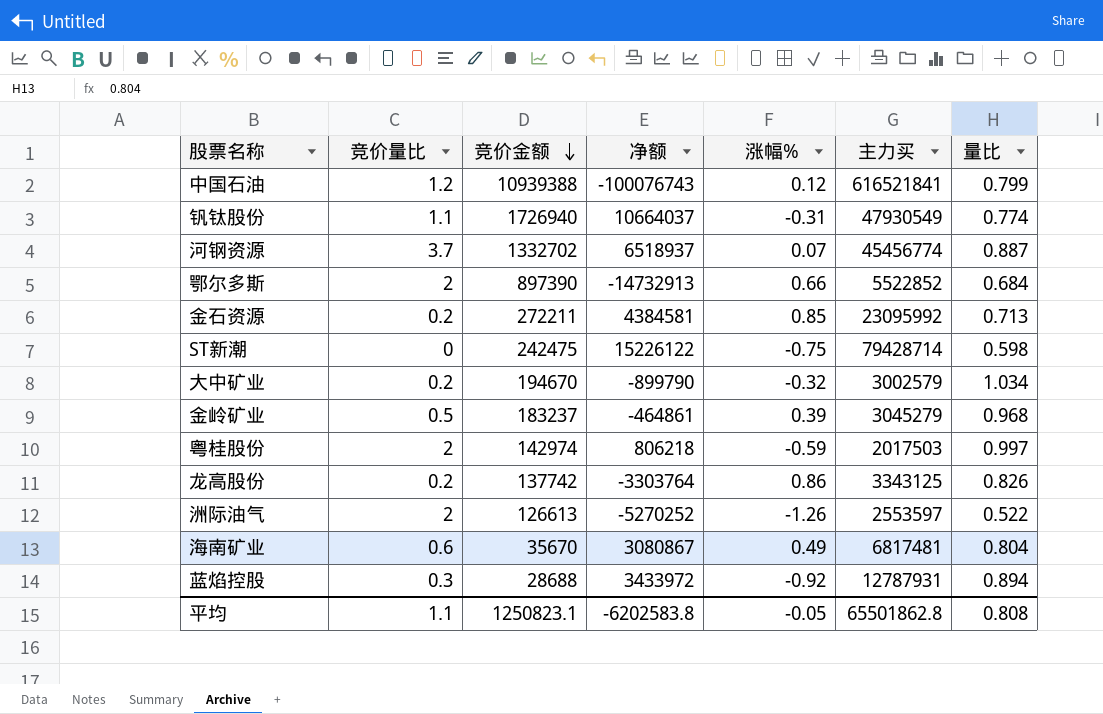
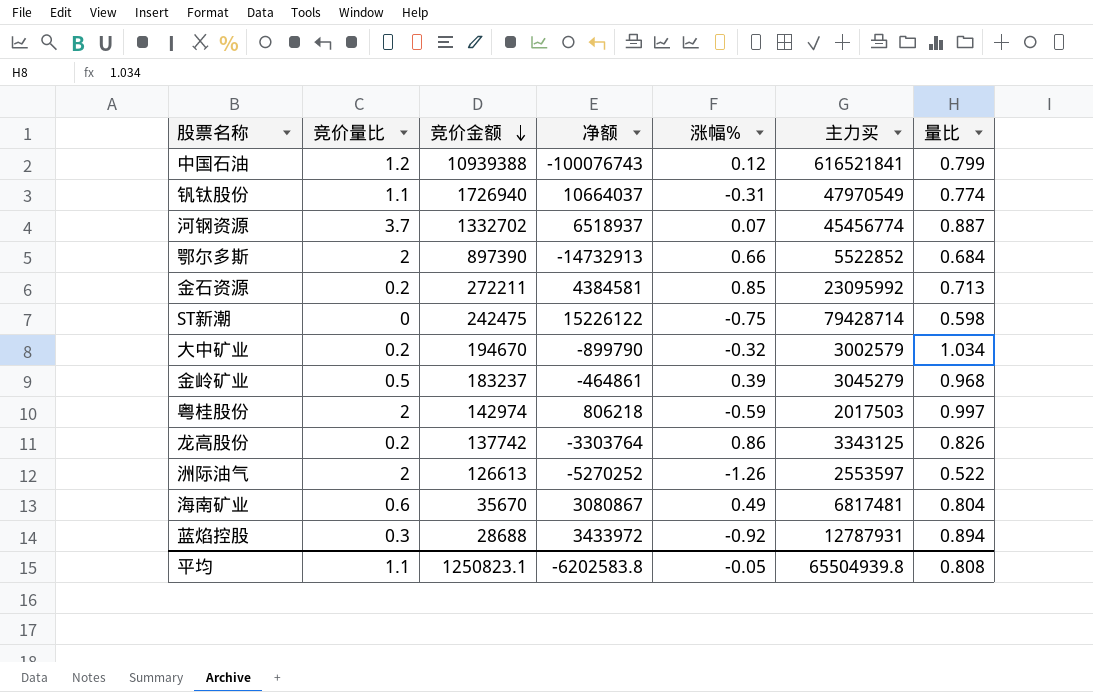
钒钛股份 | 主力买: 47930549 -> 47970549
平均 | 主力买: 65501862.8 -> 65504939.8

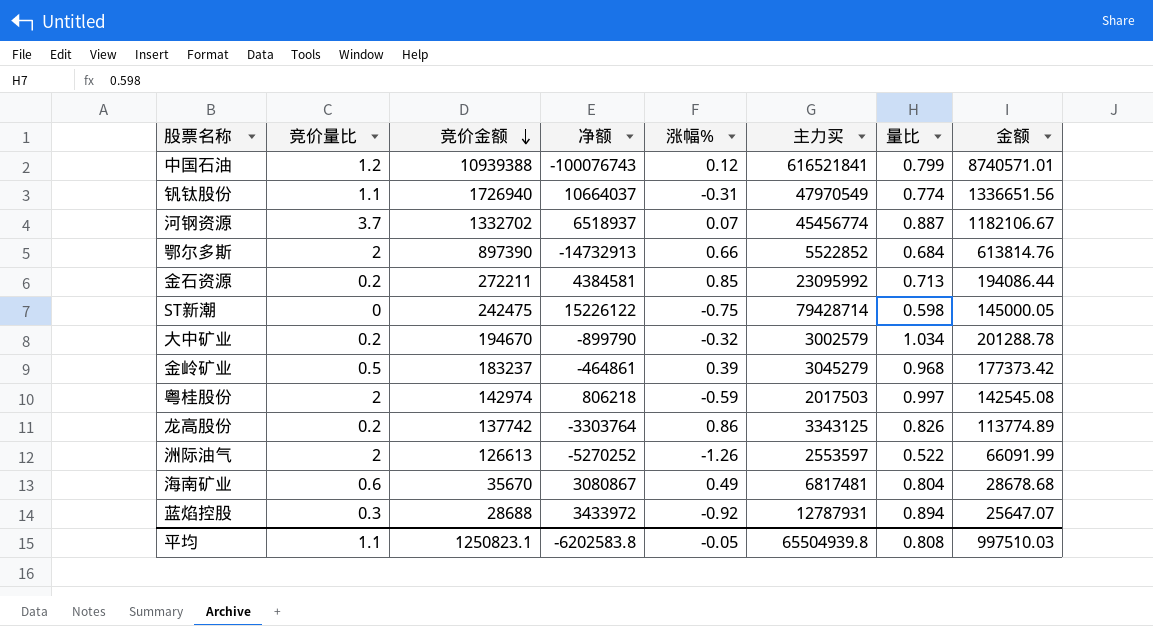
column 金额 | formula: none -> [竞价金额] * [量比]

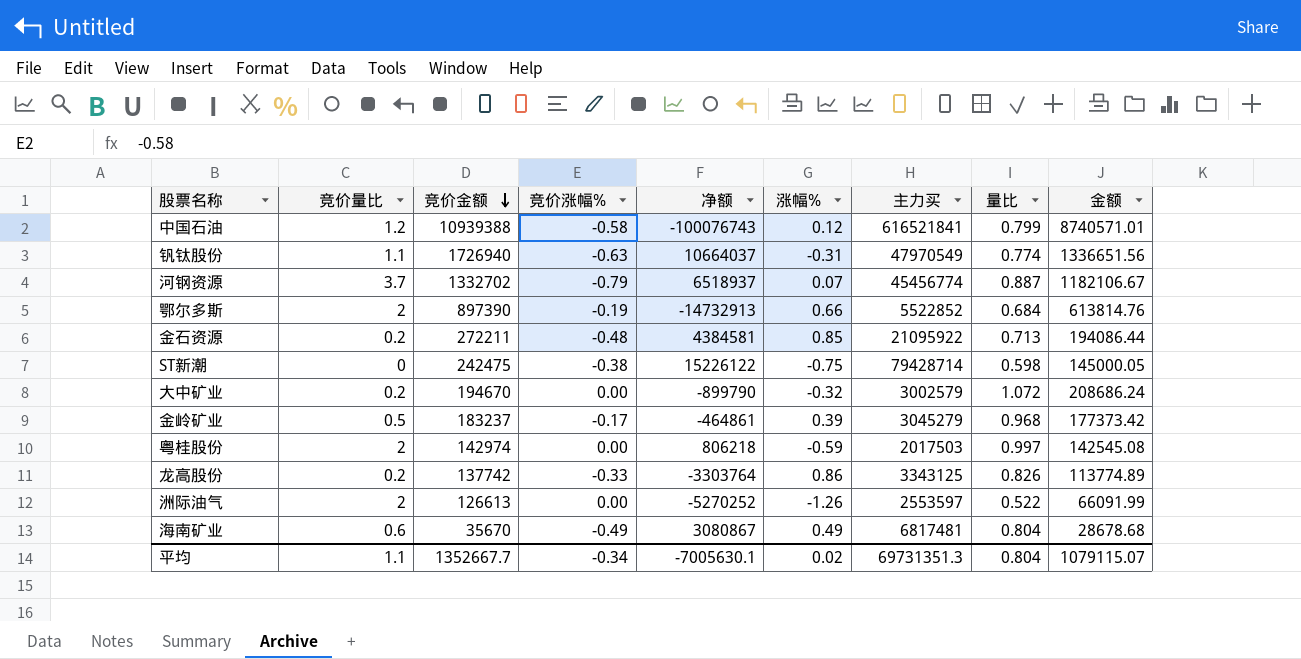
column 竞价涨幅% | position: none -> 4
row 蓝焰控股: 0.3 | 28688 | 3433972 | -0.92 | 12787931 | 0.894 | 25647.07 -> none
金石资源 | 主力买: 23095992 -> 21095922
大中矿业 | 量比: 1.034 -> 1.072
大中矿业 | 金额: 201288.78 -> 208686.24
平均 | 竞价金额: 1250823.1 -> 1352667.7
平均 | 净额: -6202583.8 -> -7005630.1
平均 | 涨幅%: -0.05 -> 0.02
平均 | 主力买: 65504939.8 -> 69731351.3
平均 | 量比: 0.808 -> 0.804
平均 | 金额: 997510.03 -> 1079115.07

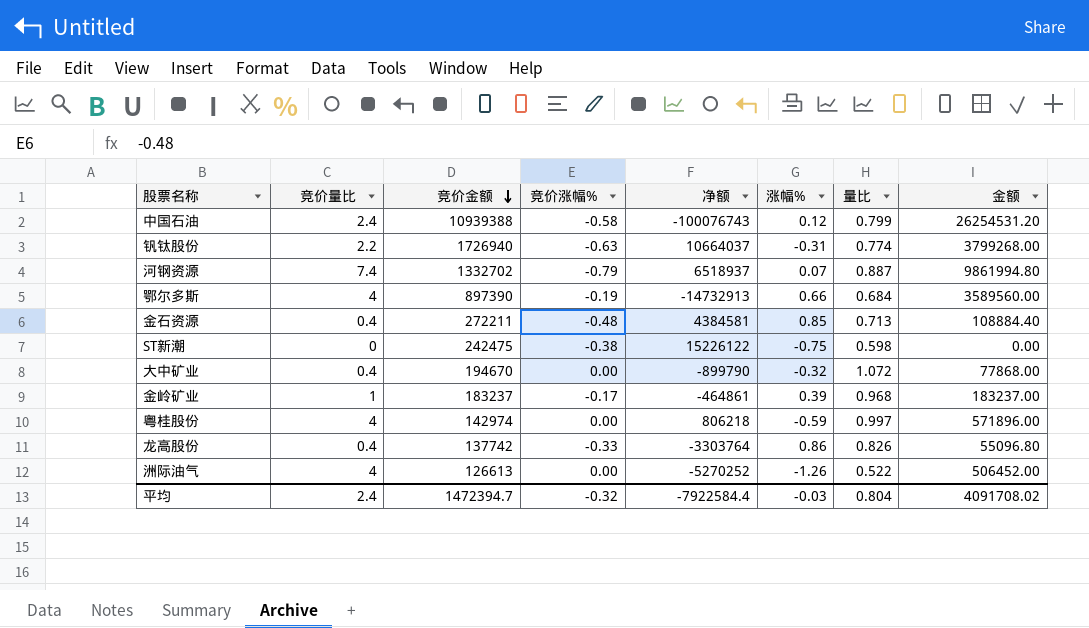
column 主力买 | position: 7 -> none
column 金额 | formula: [竞价金额] * [量比] -> [竞价量比] * [竞价金额]
row 海南矿业: 0.6 | 35670 | -0.49 | 3080867 | 0.49 | 6817481 | 0.804 | 28678.68 -> none
中国石油 | 竞价量比: 1.2 -> 2.4
钒钛股份 | 竞价量比: 1.1 -> 2.2
河钢资源 | 竞价量比: 3.7 -> 7.4
鄂尔多斯 | 竞价量比: 2 -> 4
金石资源 | 竞价量比: 0.2 -> 0.4
大中矿业 | 竞价量比: 0.2 -> 0.4
金岭矿业 | 竞价量比: 0.5 -> 1
粤桂股份 | 竞价量比: 2 -> 4
龙高股份 | 竞价量比: 0.2 -> 0.4
洲际油气 | 竞价量比: 2 -> 4
平均 | 竞价量比: 1.1 -> 2.4
平均 | 竞价金额: 1352667.7 -> 1472394.7
平均 | 竞价涨幅%: -0.34 -> -0.32
平均 | 净额: -7005630.1 -> -7922584.4
平均 | 涨幅%: 0.02 -> -0.03
平均 | 金额: 1079115.07 -> 4091708.02

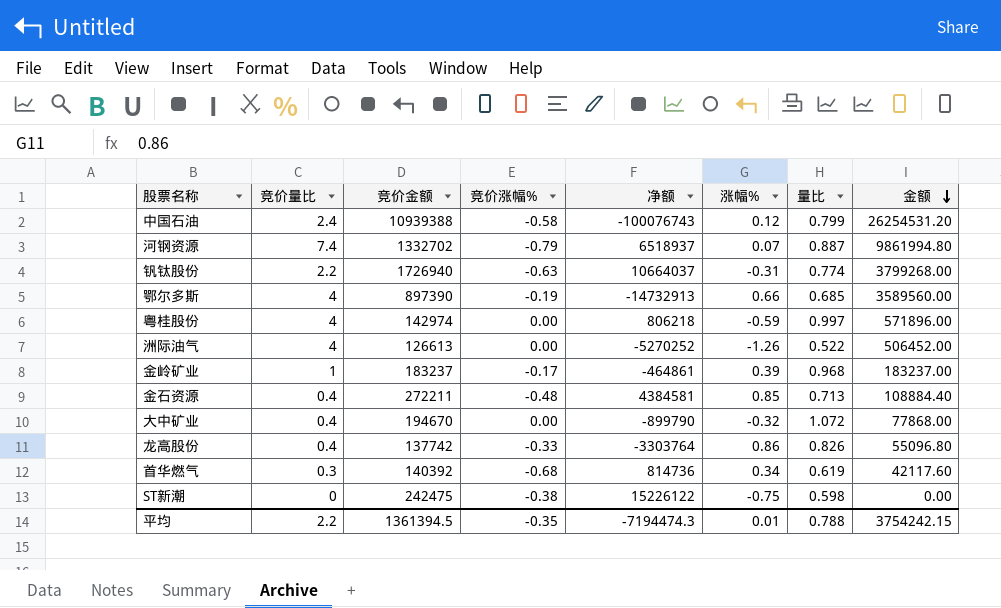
row order: 竞价金额 descending -> 金额 descending
鄂尔多斯 | 量比: 0.684 -> 0.685
row 首华燃气: none -> 0.3 | 140392 | -0.68 | 814736 | 0.34 | 0.619 | 42117.60
平均 | 竞价量比: 2.4 -> 2.2
平均 | 竞价金额: 1472394.7 -> 1361394.5
平均 | 竞价涨幅%: -0.32 -> -0.35
平均 | 净额: -7922584.4 -> -7194474.3
平均 | 涨幅%: -0.03 -> 0.01
平均 | 量比: 0.804 -> 0.788
平均 | 金额: 4091708.02 -> 3754242.15

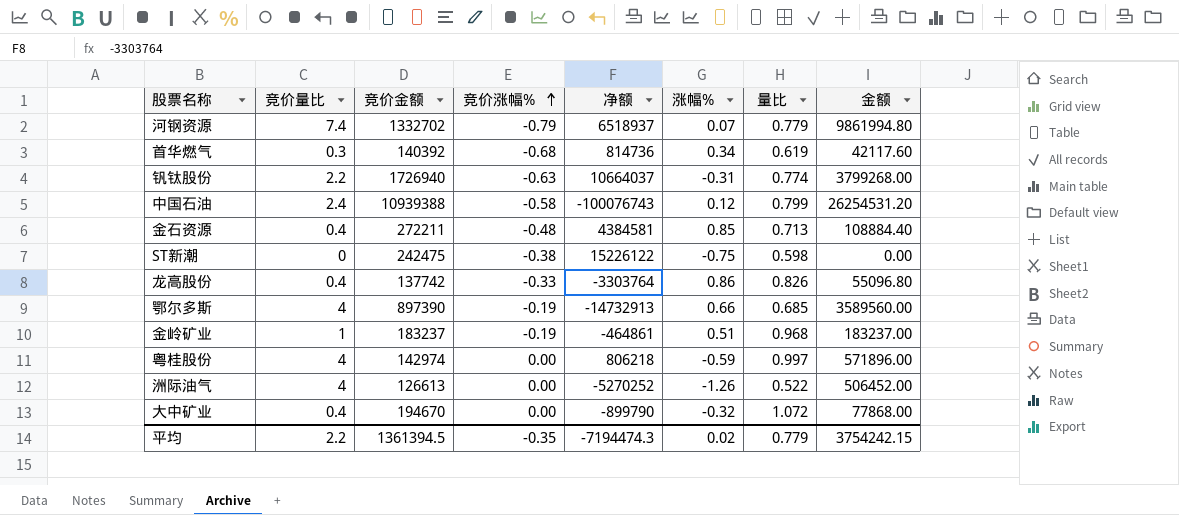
row order: 金额 descending -> 竞价涨幅% ascending
河钢资源 | 量比: 0.887 -> 0.779
金岭矿业 | 竞价涨幅%: -0.17 -> -0.19
金岭矿业 | 涨幅%: 0.39 -> 0.51
平均 | 涨幅%: 0.01 -> 0.02
平均 | 量比: 0.788 -> 0.779

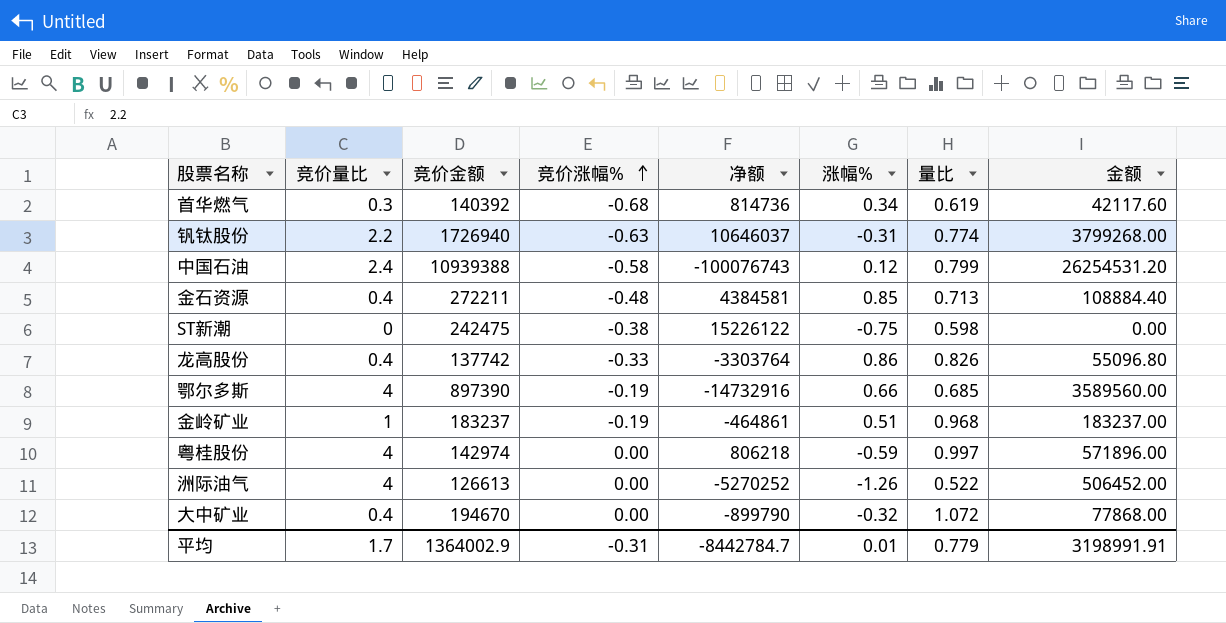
row 河钢资源: 7.4 | 1332702 | -0.79 | 6518937 | 0.07 | 0.779 | 9861994.80 -> none
钒钛股份 | 净额: 10664037 -> 10646037
鄂尔多斯 | 净额: -14732913 -> -14732916
平均 | 竞价量比: 2.2 -> 1.7
平均 | 竞价金额: 1361394.5 -> 1364002.9
平均 | 竞价涨幅%: -0.35 -> -0.31
平均 | 净额: -7194474.3 -> -8442784.7
平均 | 涨幅%: 0.02 -> 0.01
平均 | 金额: 3754242.15 -> 3198991.91

